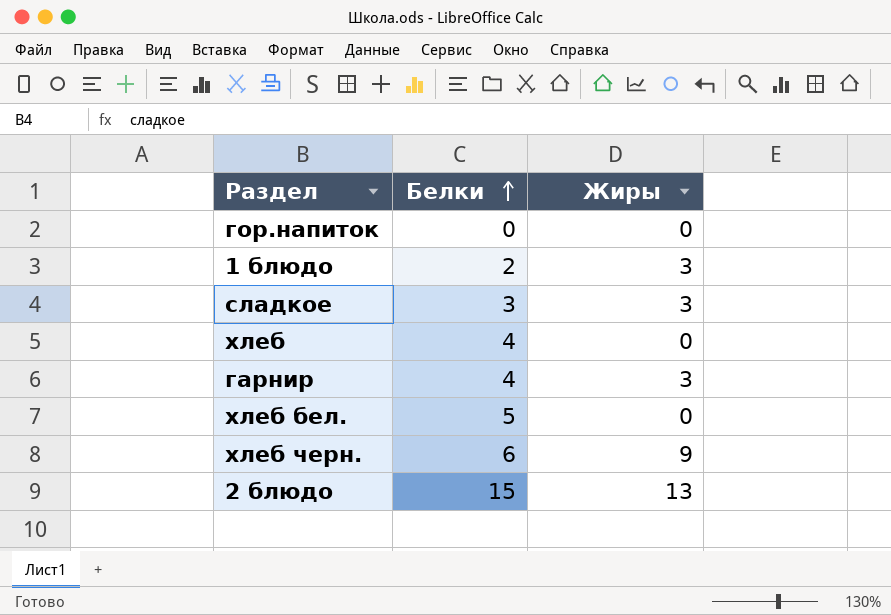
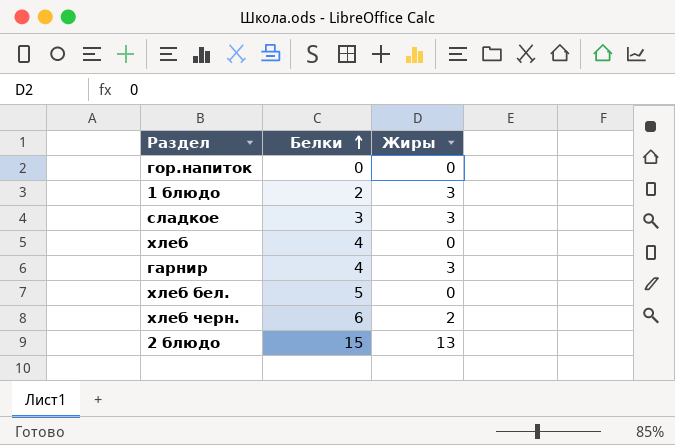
хлеб черн. | Жиры: 9 -> 2

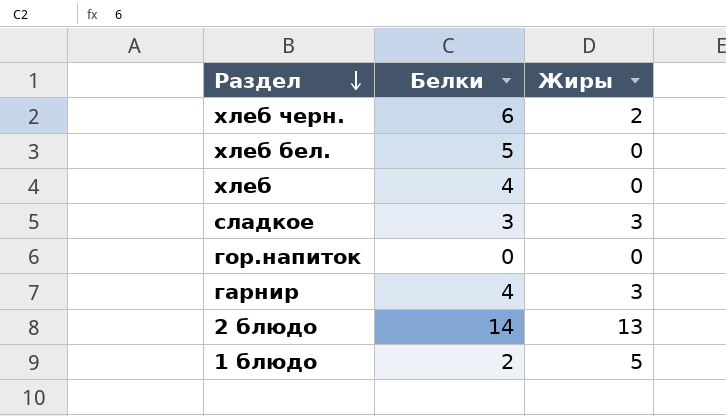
row order: Белки ascending -> Раздел descending
2 блюдо | Белки: 15 -> 14
1 блюдо | Жиры: 3 -> 5

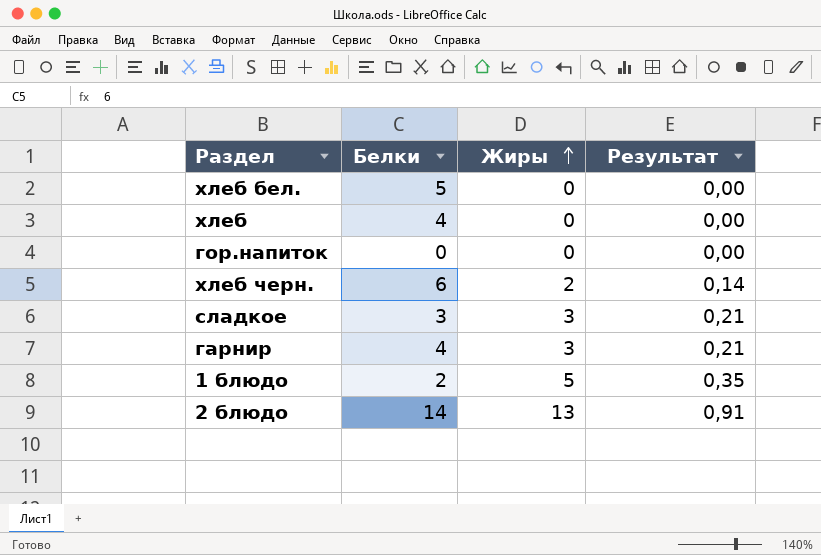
row order: Раздел descending -> Жиры ascending
column Результат | formula: none -> [Жиры] * 0,07

